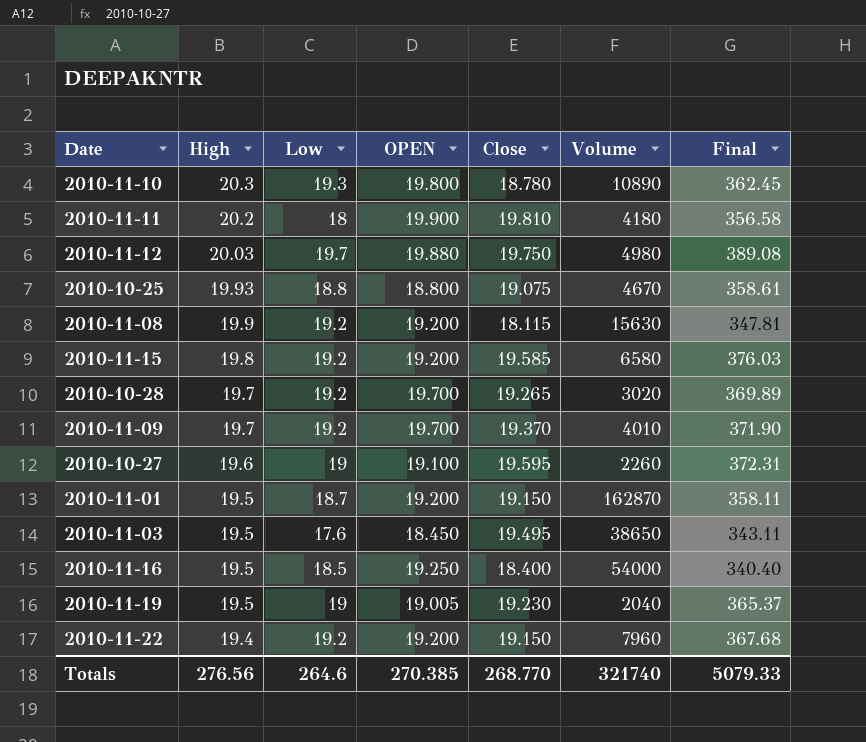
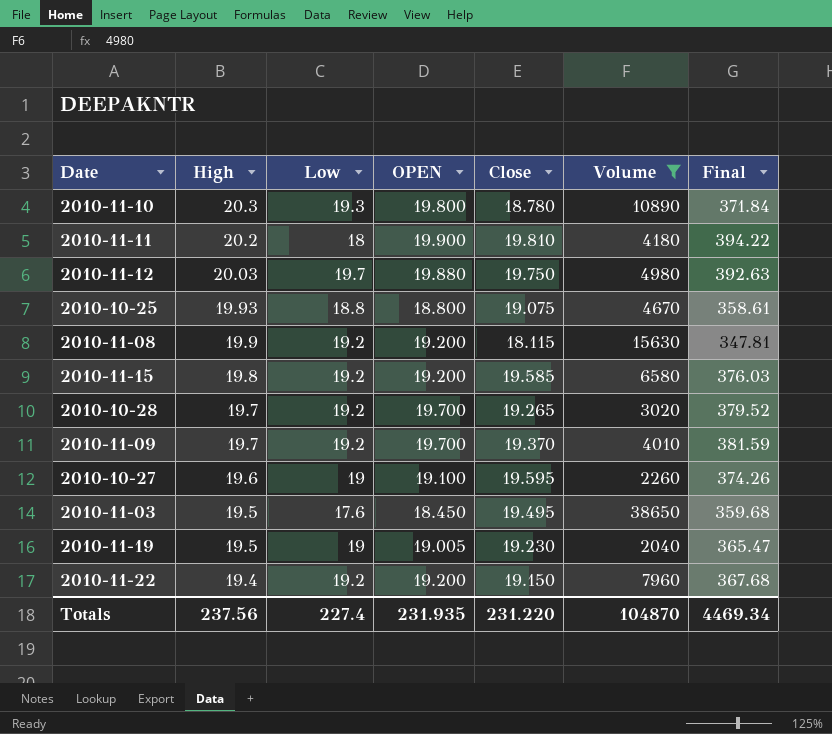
filter: none -> Volume <= 38650
column Final | formula: [Low] * [Close] -> [OPEN] * [Close]
Totals | High: 276.56 -> 237.56
Totals | Low: 264.6 -> 227.4
Totals | OPEN: 270.385 -> 231.935
Totals | Close: 268.770 -> 231.220
Totals | Volume: 321740 -> 104870
Totals | Final: 5079.33 -> 4469.34

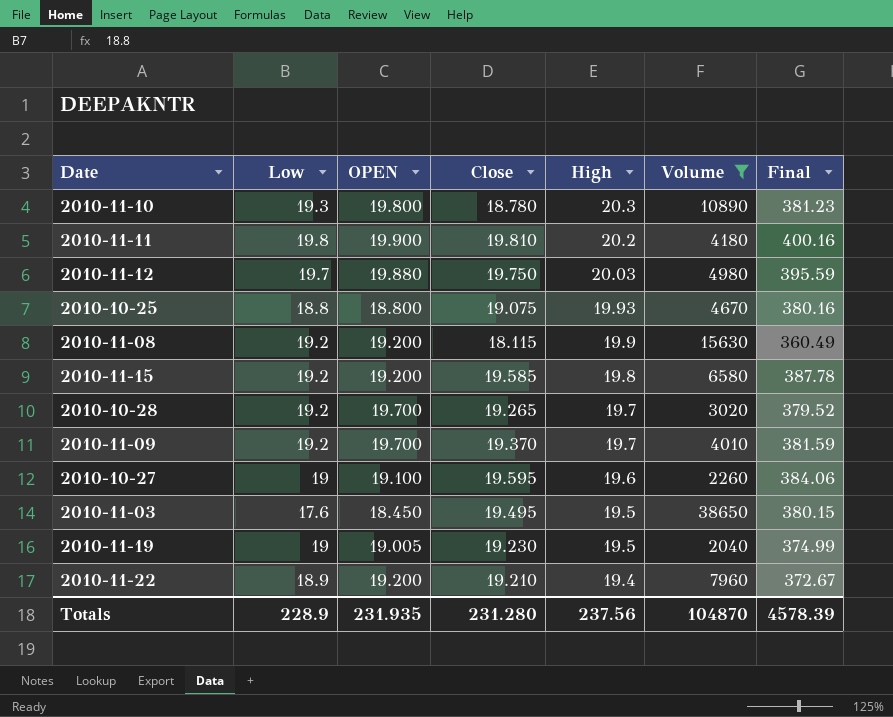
column High | position: 2 -> 5
column Final | formula: [OPEN] * [Close] -> [Close] * [High]
2010-11-11 | Low: 18 -> 19.8
2010-11-22 | Low: 19.2 -> 18.9
2010-11-22 | Close: 19.150 -> 19.210
Totals | Low: 227.4 -> 228.9
Totals | Close: 231.220 -> 231.280
Totals | Final: 4469.34 -> 4578.39

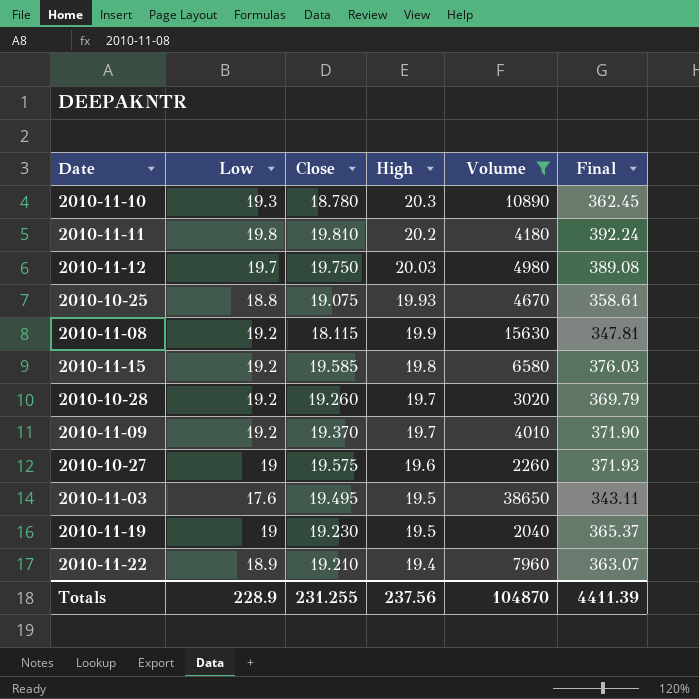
column OPEN | position: 3 -> none
column Final | formula: [Close] * [High] -> [Low] * [Close]
2010-10-28 | Close: 19.265 -> 19.260
2010-10-27 | Close: 19.595 -> 19.575
Totals | Close: 231.280 -> 231.255
Totals | Final: 4578.39 -> 4411.39

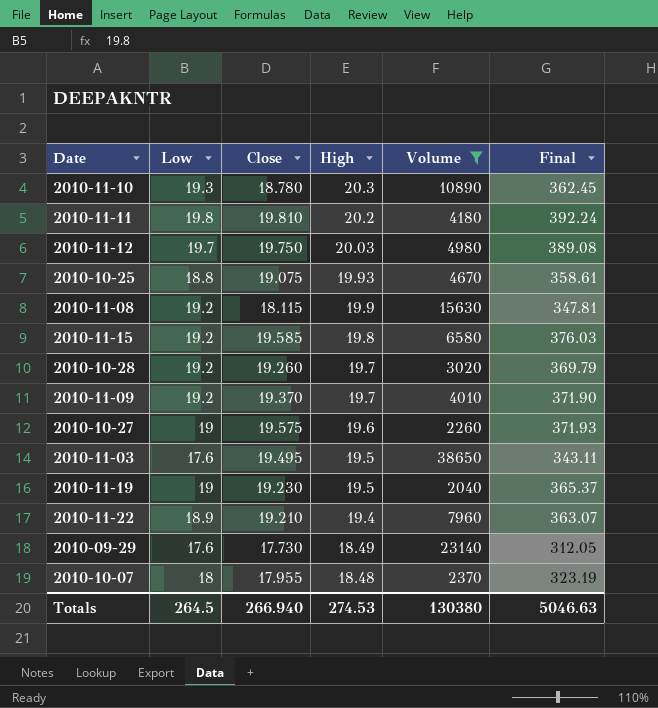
row 2010-09-29: none -> 17.6 | 17.730 | 18.49 | 23140 | 312.05
row 2010-10-07: none -> 18 | 17.955 | 18.48 | 2370 | 323.19
Totals | Low: 228.9 -> 264.5
Totals | Close: 231.255 -> 266.940
Totals | High: 237.56 -> 274.53
Totals | Volume: 104870 -> 130380
Totals | Final: 4411.39 -> 5046.63

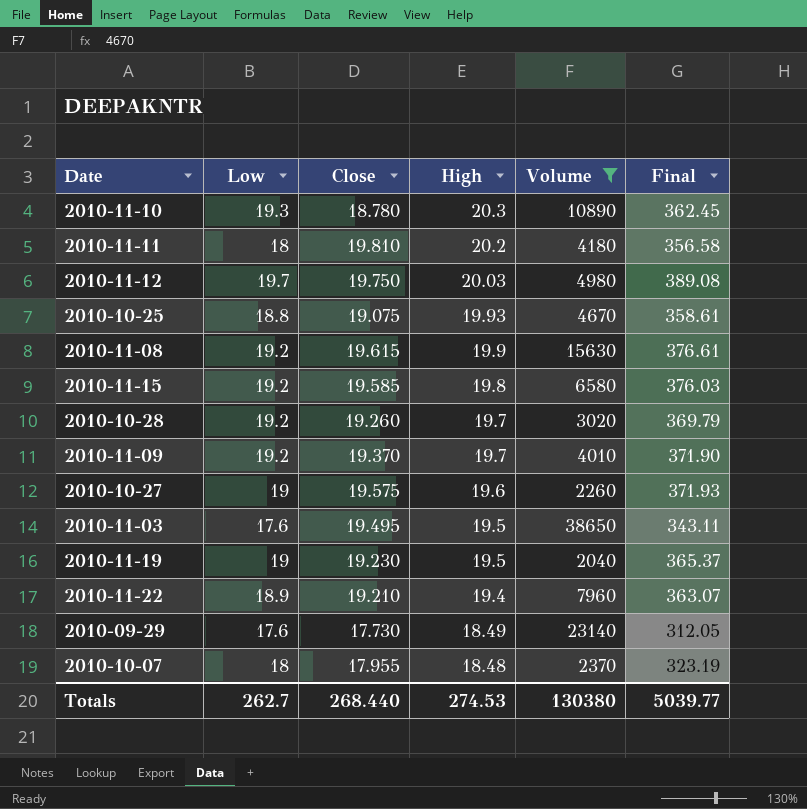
2010-11-11 | Low: 19.8 -> 18
2010-11-11 | Final: 392.24 -> 356.58
2010-11-08 | Close: 18.115 -> 19.615
2010-11-08 | Final: 347.81 -> 376.61
Totals | Low: 264.5 -> 262.7
Totals | Close: 266.940 -> 268.440
Totals | Final: 5046.63 -> 5039.77

